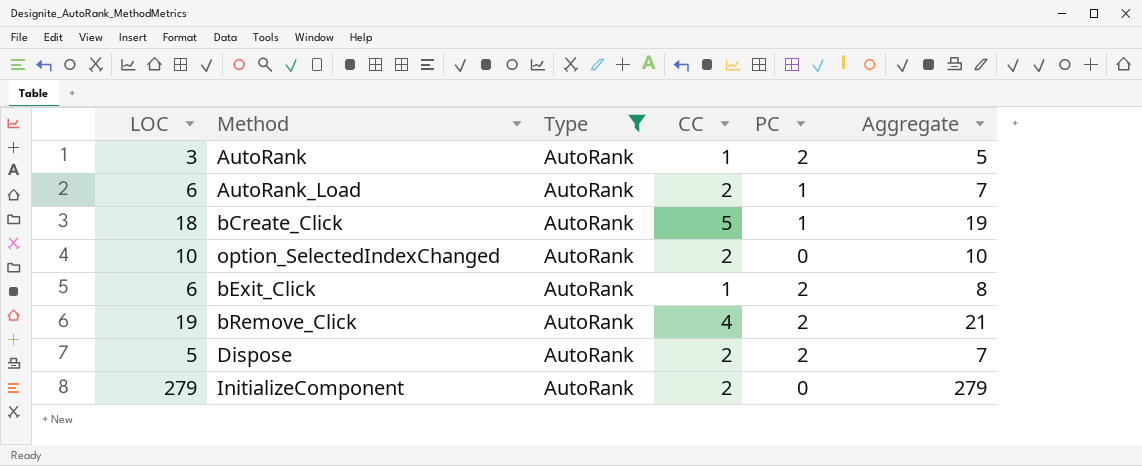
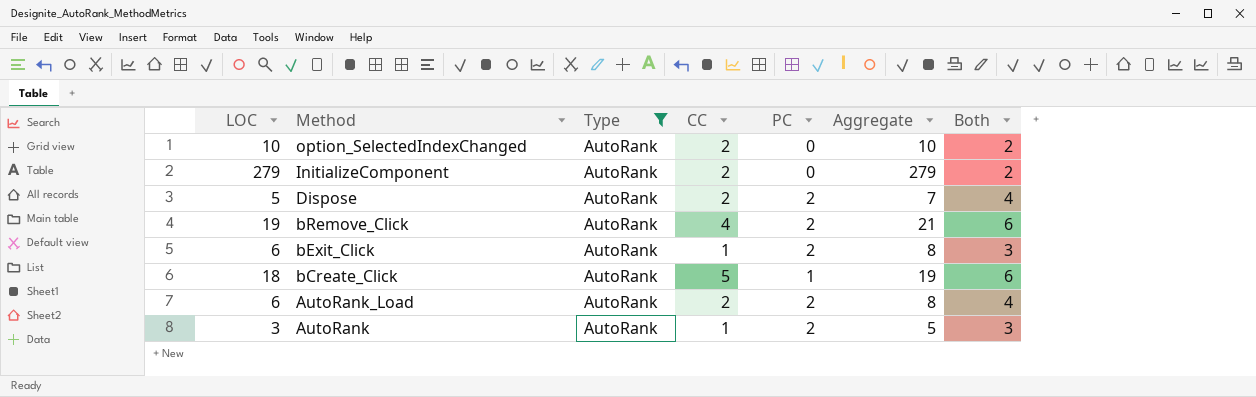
row order: none -> Method descending
column Both | formula: none -> [CC] + [PC]
AutoRank_Load | PC: 1 -> 2
AutoRank_Load | Aggregate: 7 -> 8

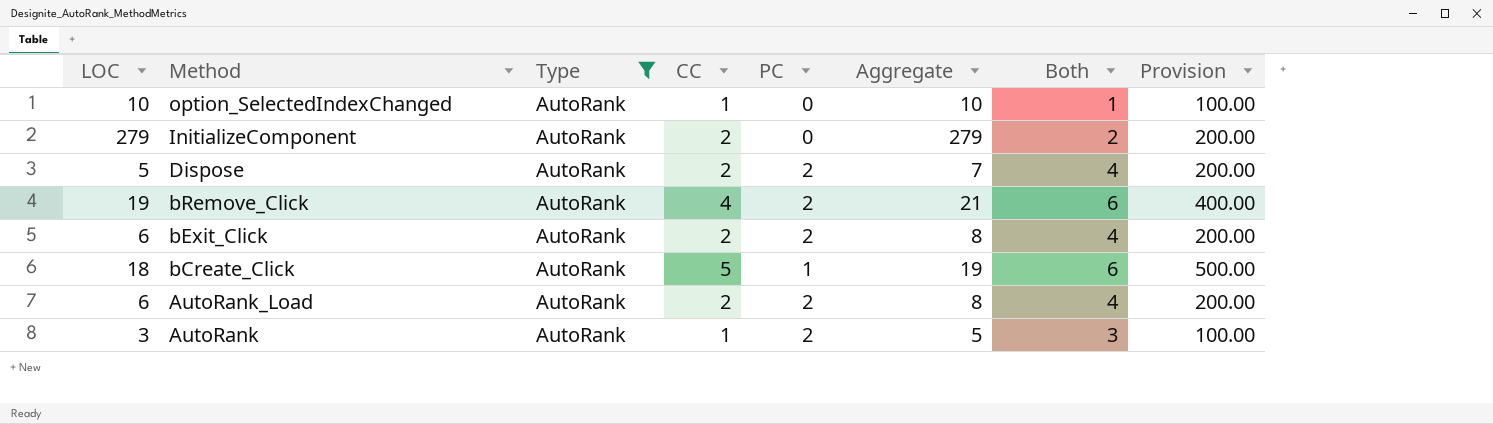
column Provision | formula: none -> [CC] * 100
option_SelectedIndexChanged | CC: 2 -> 1
option_SelectedIndexChanged | Both: 2 -> 1
bExit_Click | CC: 1 -> 2
bExit_Click | Both: 3 -> 4

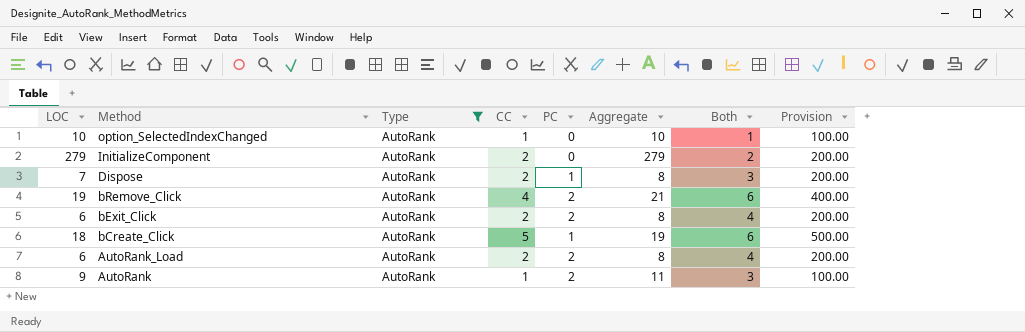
Dispose | LOC: 5 -> 7
Dispose | PC: 2 -> 1
Dispose | Aggregate: 7 -> 8
Dispose | Both: 4 -> 3
AutoRank | LOC: 3 -> 9
AutoRank | Aggregate: 5 -> 11

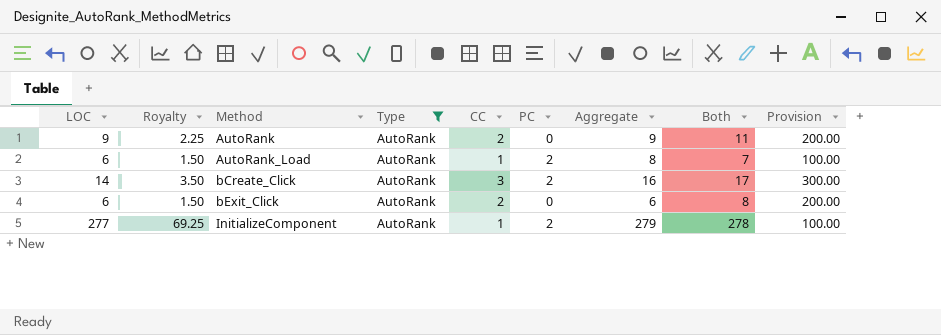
row order: Method descending -> Method ascending
column Royalty | formula: none -> [LOC] * 0.25
column Both | formula: [CC] + [PC] -> [LOC] + [CC]
row option_SelectedIndexChanged: 10 | AutoRank | 1 | 0 | 10 | 1 | 100.00 -> none
row Dispose: 7 | AutoRank | 2 | 1 | 8 | 3 | 200.00 -> none
row bRemove_Click: 19 | AutoRank | 4 | 2 | 21 | 6 | 400.00 -> none
AutoRank | CC: 1 -> 2
AutoRank | PC: 2 -> 0
AutoRank | Aggregate: 11 -> 9
AutoRank | Provision: 100.00 -> 200.00
AutoRank_Load | CC: 2 -> 1
AutoRank_Load | Provision: 200.00 -> 100.00
bCreate_Click | LOC: 18 -> 14
bCreate_Click | CC: 5 -> 3
bCreate_Click | PC: 1 -> 2
bCreate_Click | Aggregate: 19 -> 16
bCreate_Click | Provision: 500.00 -> 300.00
bExit_Click | PC: 2 -> 0
bExit_Click | Aggregate: 8 -> 6
InitializeComponent | LOC: 279 -> 277
InitializeComponent | CC: 2 -> 1
InitializeComponent | PC: 0 -> 2
InitializeComponent | Provision: 200.00 -> 100.00

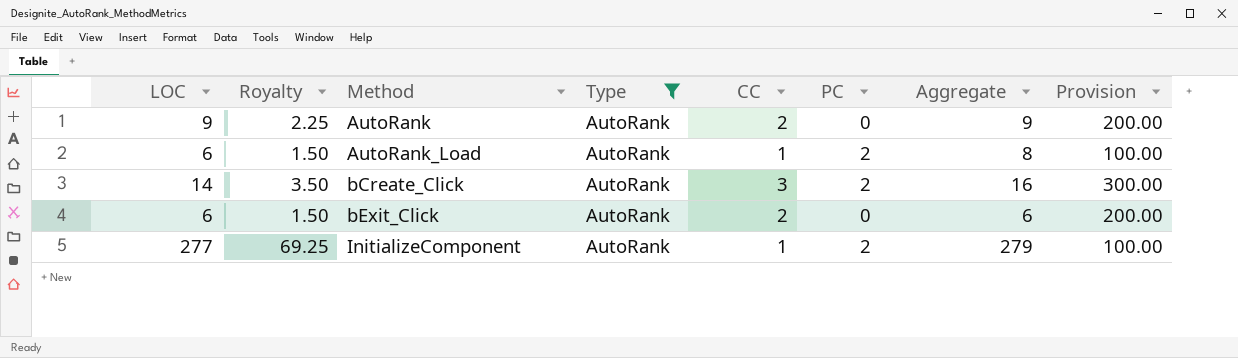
column Both | formula: [LOC] + [CC] -> none

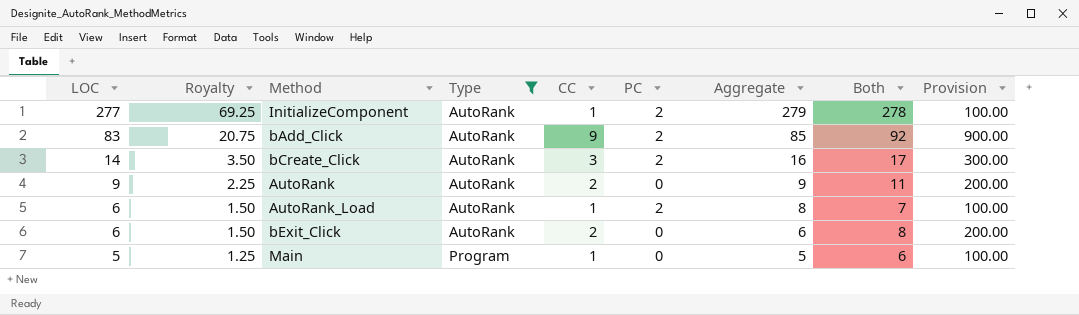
row order: Method ascending -> LOC descending
column Both | formula: none -> [LOC] + [CC]
row bAdd_Click: none -> 83 | 20.75 | AutoRank | 9 | 2 | 85 | 92 | 900.00
row Main: none -> 5 | 1.25 | Program | 1 | 0 | 5 | 6 | 100.00

